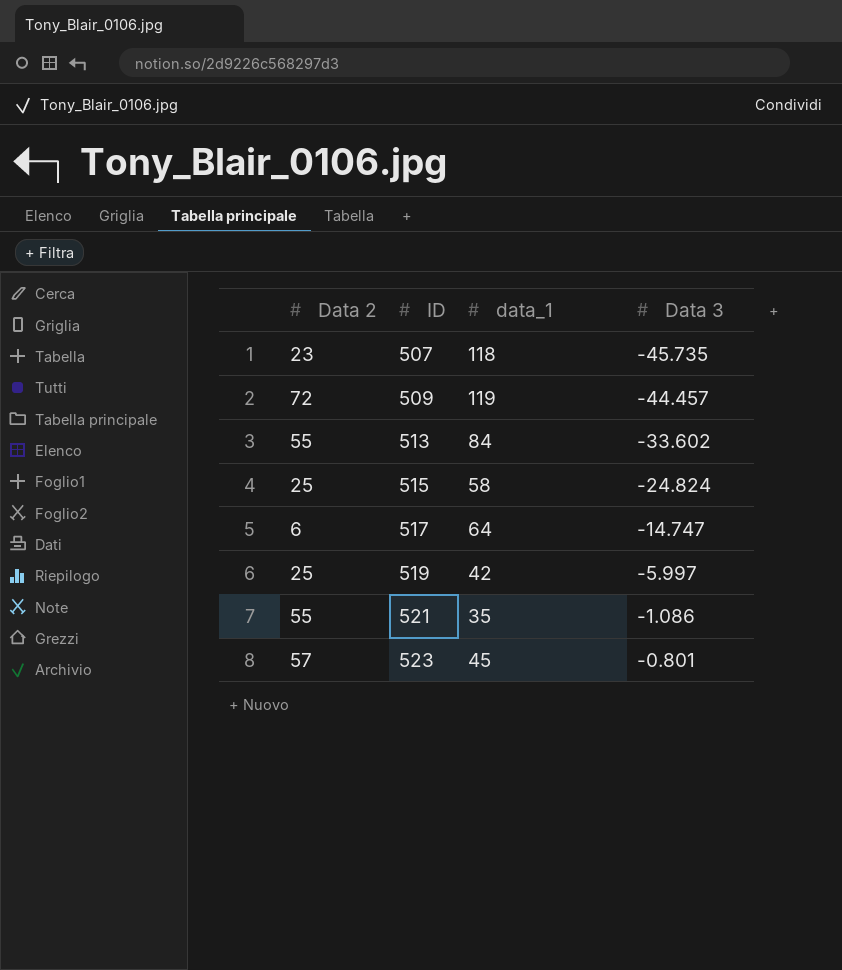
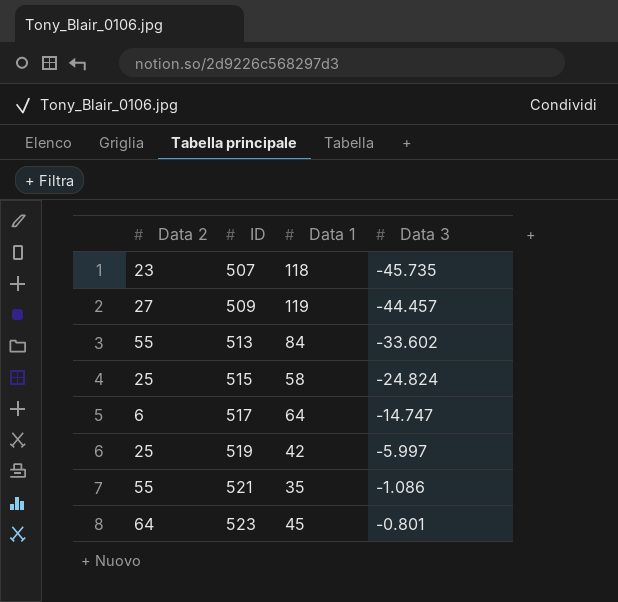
column name: data_1 -> Data 1
509 | Data 2: 72 -> 27
523 | Data 2: 57 -> 64

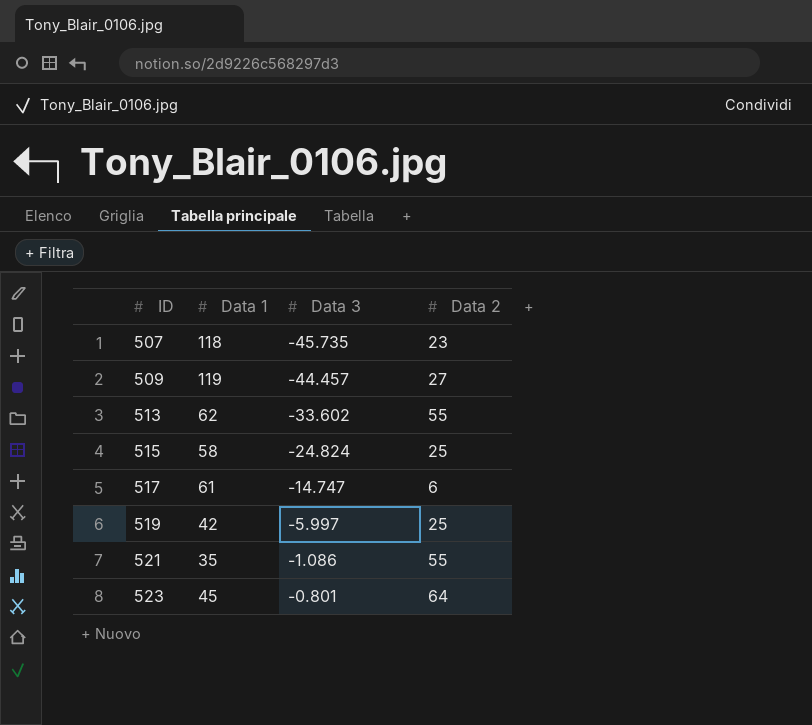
column Data 2 | position: 1 -> 4
513 | Data 1: 84 -> 62
517 | Data 1: 64 -> 61

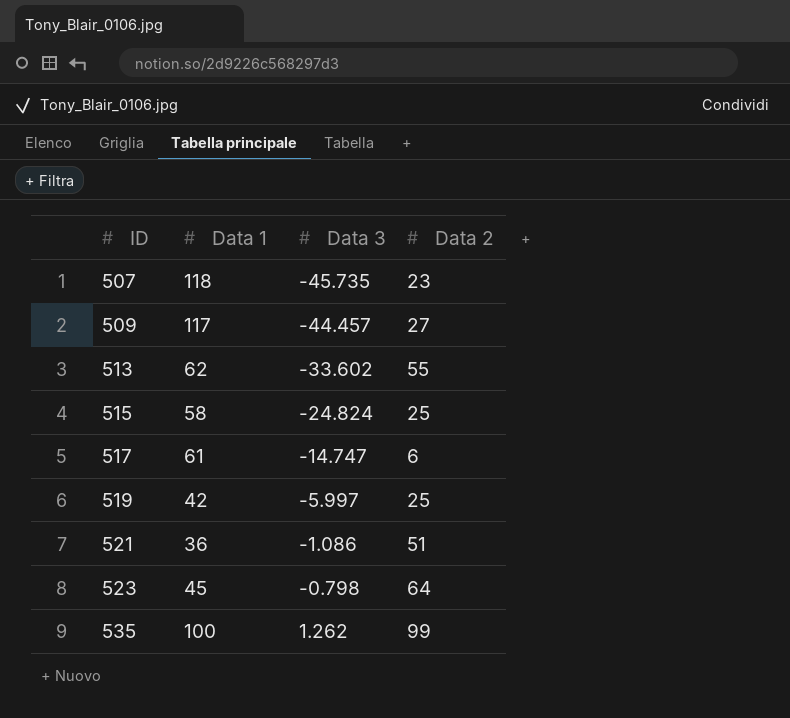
509 | Data 1: 119 -> 117
521 | Data 1: 35 -> 36
521 | Data 2: 55 -> 51
523 | Data 3: -0.801 -> -0.798
row 535: none -> 100 | 1.262 | 99

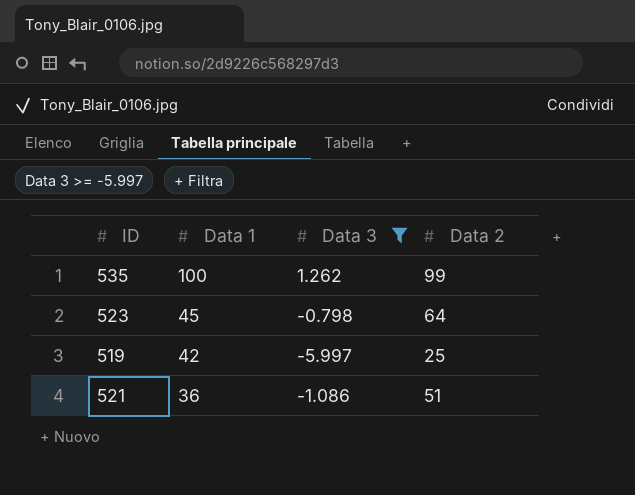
filter: none -> Data 3 >= -5.997
row order: ID ascending -> Data 1 descending

